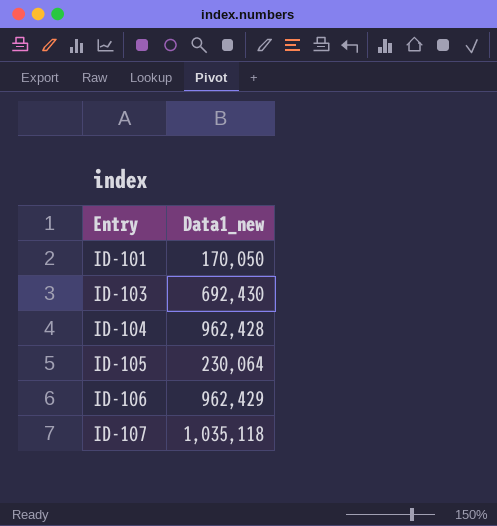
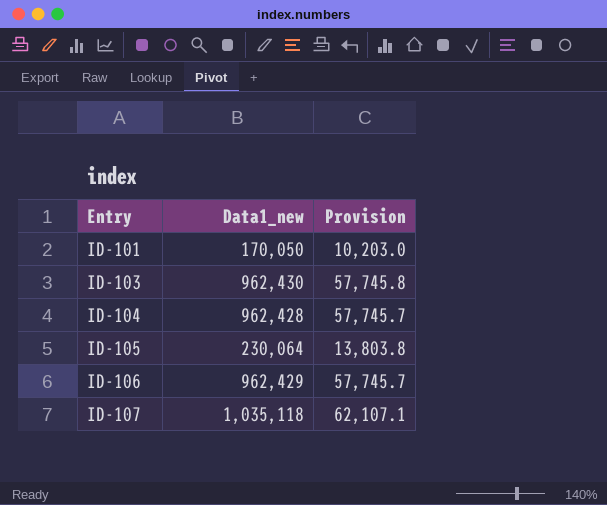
column Provision | formula: none -> [Data1_new] * 0.06
ID-103 | Data1_new: 692,430 -> 962,430

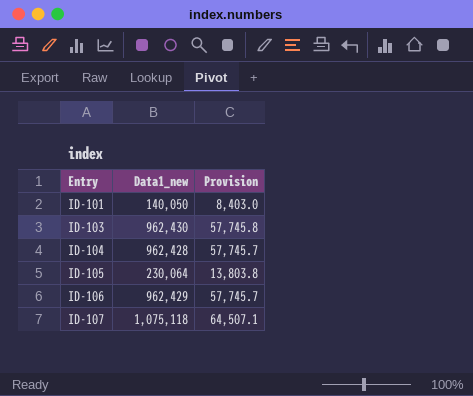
ID-101 | Data1_new: 170,050 -> 140,050
ID-101 | Provision: 10,203.0 -> 8,403.0
ID-107 | Data1_new: 1,035,118 -> 1,075,118
ID-107 | Provision: 62,107.1 -> 64,507.1

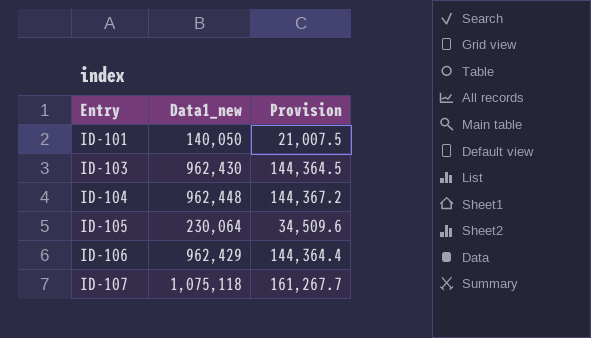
column Provision | formula: [Data1_new] * 0.06 -> [Data1_new] * 0.15
ID-104 | Data1_new: 962,428 -> 962,448

